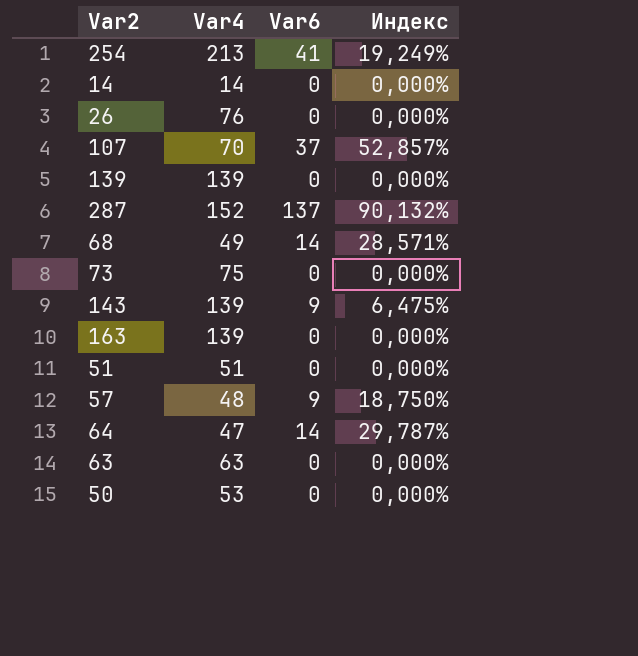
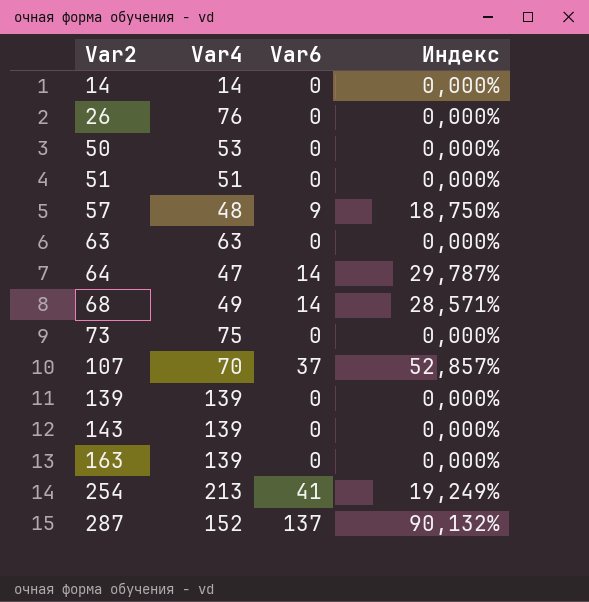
row order: none -> Var2 ascending
143 | Var6: 9 -> 0
143 | Индекс: 6,475% -> 0,000%

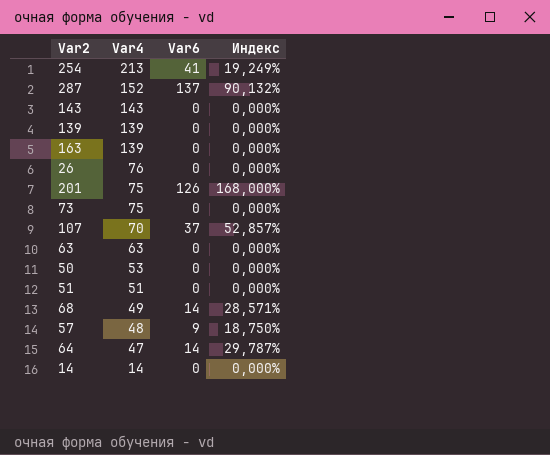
row order: Var2 ascending -> Var4 descending
143 | Var4: 139 -> 143
row 201: none -> 75 | 126 | 168,000%

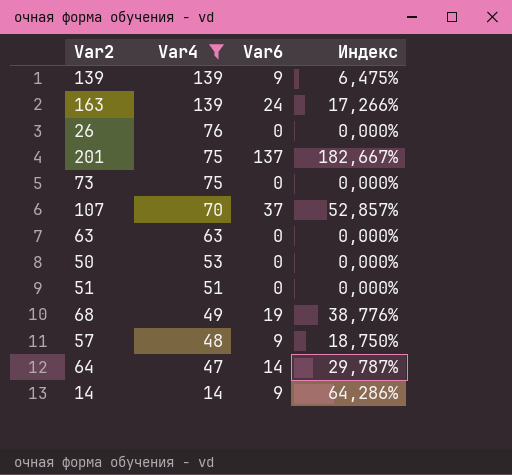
filter: none -> Var4 <= 139
139 | Var6: 0 -> 9
139 | Индекс: 0,000% -> 6,475%
163 | Var6: 0 -> 24
163 | Индекс: 0,000% -> 17,266%
201 | Var6: 126 -> 137
201 | Индекс: 168,000% -> 182,667%
68 | Var6: 14 -> 19
68 | Индекс: 28,571% -> 38,776%
14 | Var6: 0 -> 9
14 | Индекс: 0,000% -> 64,286%

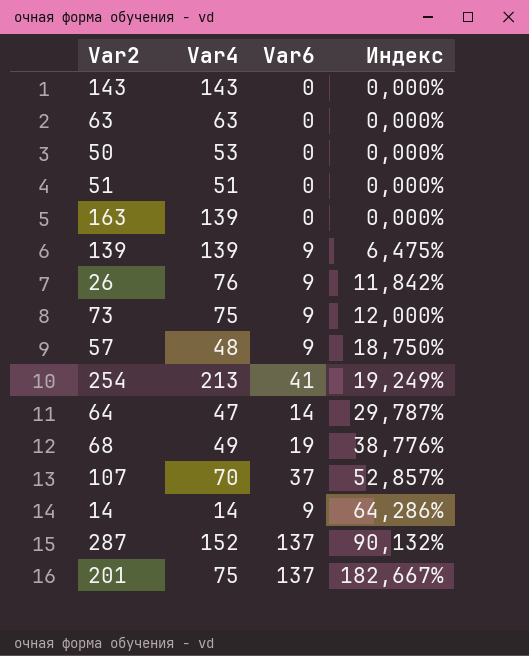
filter: Var4 <= 139 -> none
row order: Var4 descending -> Индекс ascending
163 | Var6: 24 -> 0
163 | Индекс: 17,266% -> 0,000%
26 | Var6: 0 -> 9
26 | Индекс: 0,000% -> 11,842%
73 | Var6: 0 -> 9
73 | Индекс: 0,000% -> 12,000%

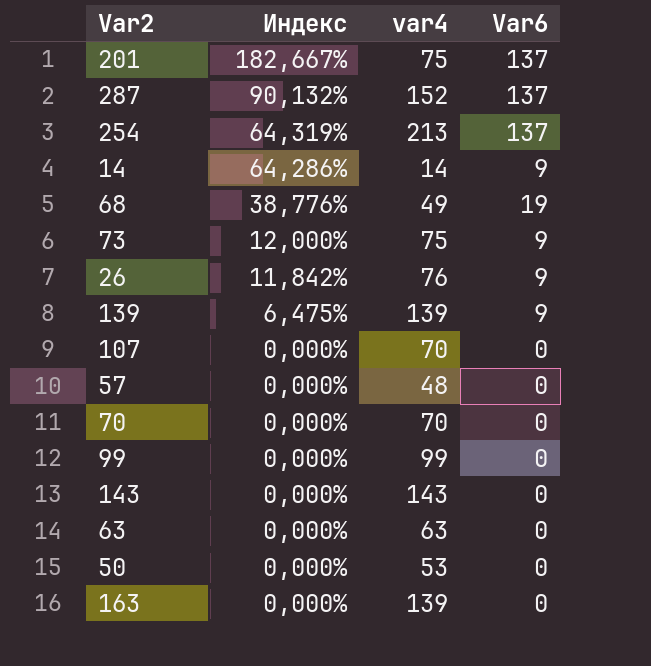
row order: Индекс ascending -> Индекс descending
column Индекс | position: 4 -> 2
column name: Var4 -> var4
row 51: 51 | 0 | 0,000% -> none
row 64: 47 | 14 | 29,787% -> none
254 | Индекс: 19,249% -> 64,319%
254 | Var6: 41 -> 137
107 | Индекс: 52,857% -> 0,000%
107 | Var6: 37 -> 0
57 | Индекс: 18,750% -> 0,000%
57 | Var6: 9 -> 0
row 70: none -> 0,000% | 70 | 0
row 99: none -> 0,000% | 99 | 0

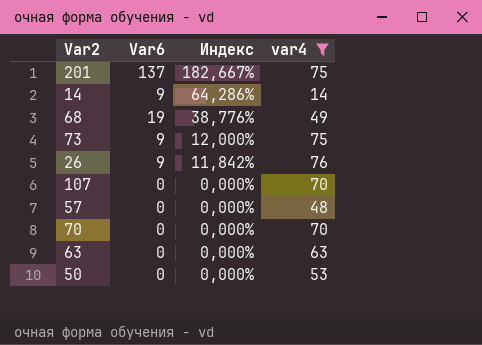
filter: none -> var4 <= 76
column Var6 | position: 4 -> 2

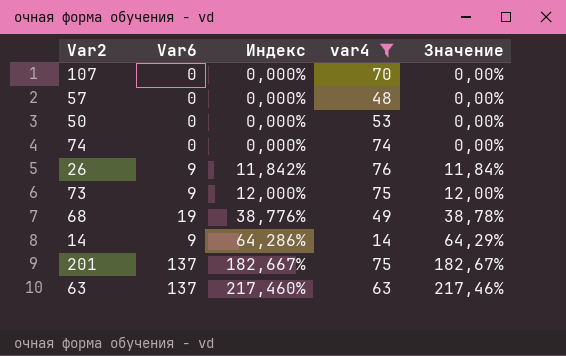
row order: Индекс descending -> Индекс ascending
column Значение | formula: none -> [Var6] / [var4]
row 70: 0 | 0,000% | 70 -> none
row 74: none -> 0 | 0,000% | 74 | 0,00%
63 | Var6: 0 -> 137
63 | Индекс: 0,000% -> 217,460%

